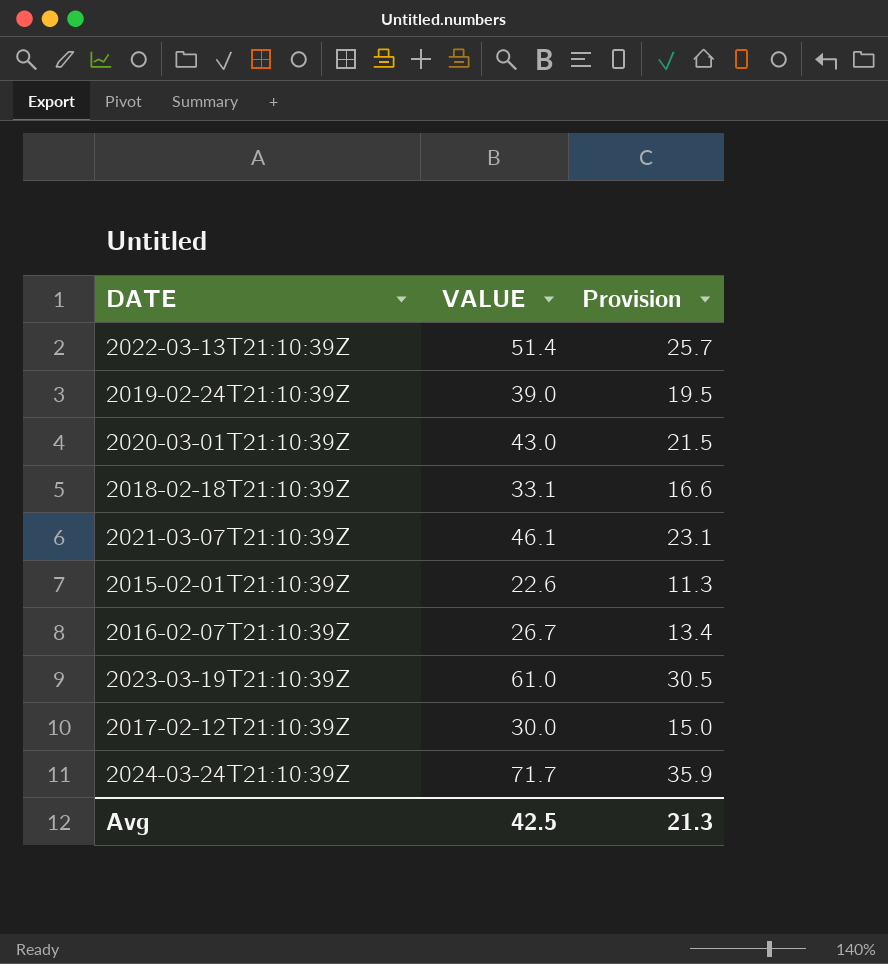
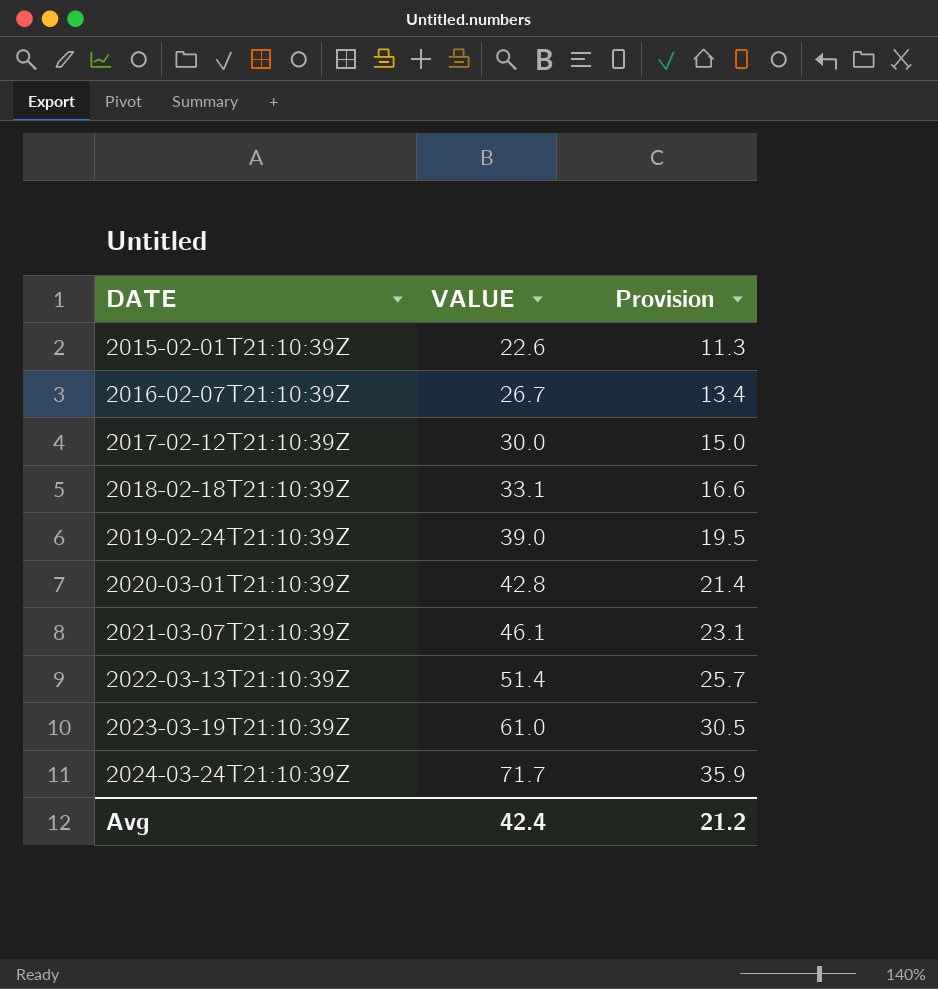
row order: none -> DATE ascending
2020-03-01T21:10:39Z | VALUE: 43.0 -> 42.8
2020-03-01T21:10:39Z | Provision: 21.5 -> 21.4
Avg | VALUE: 42.5 -> 42.4
Avg | Provision: 21.3 -> 21.2

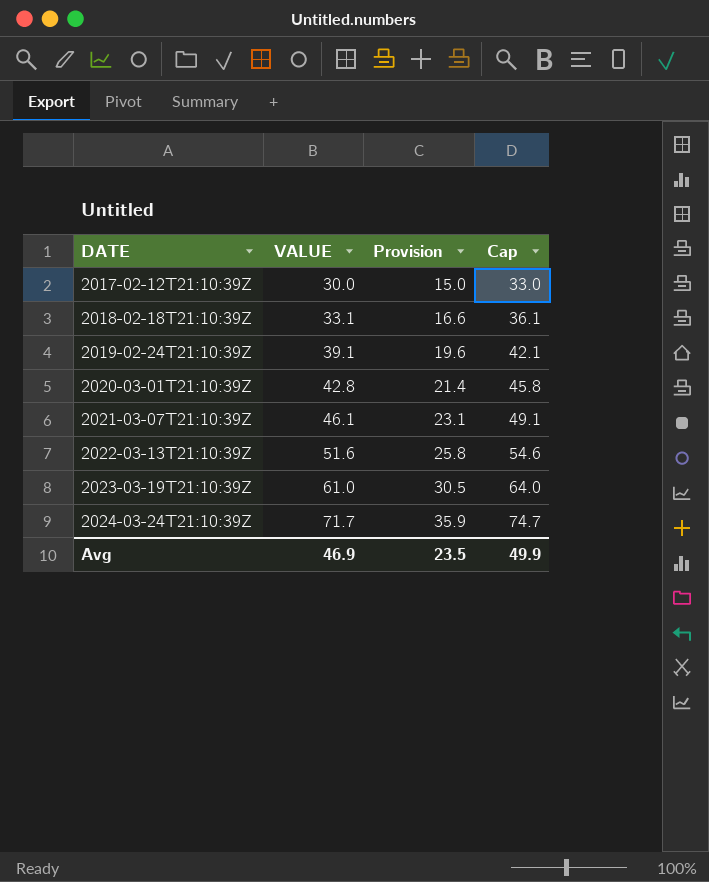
column Cap | formula: none -> [VALUE] + 3
row 2015-02-01T21:10:39Z: 22.6 | 11.3 -> none
row 2016-02-07T21:10:39Z: 26.7 | 13.4 -> none
2019-02-24T21:10:39Z | VALUE: 39.0 -> 39.1
2019-02-24T21:10:39Z | Provision: 19.5 -> 19.6
2022-03-13T21:10:39Z | VALUE: 51.4 -> 51.6
2022-03-13T21:10:39Z | Provision: 25.7 -> 25.8
Avg | VALUE: 42.4 -> 46.9
Avg | Provision: 21.2 -> 23.5

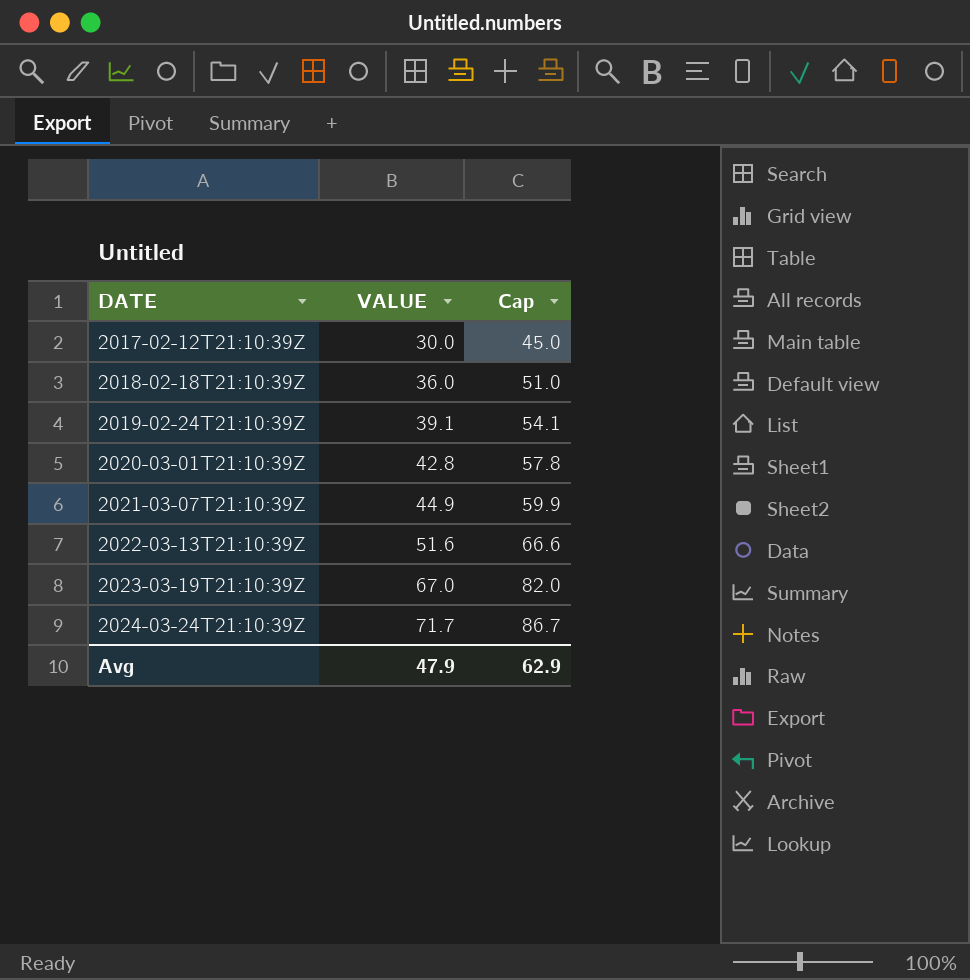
column Provision | formula: [VALUE] * 0.5 -> none
column Cap | formula: [VALUE] + 3 -> [VALUE] + 15
2018-02-18T21:10:39Z | VALUE: 33.1 -> 36.0
2021-03-07T21:10:39Z | VALUE: 46.1 -> 44.9
2023-03-19T21:10:39Z | VALUE: 61.0 -> 67.0
Avg | VALUE: 46.9 -> 47.9
Avg | Cap: 49.9 -> 62.9

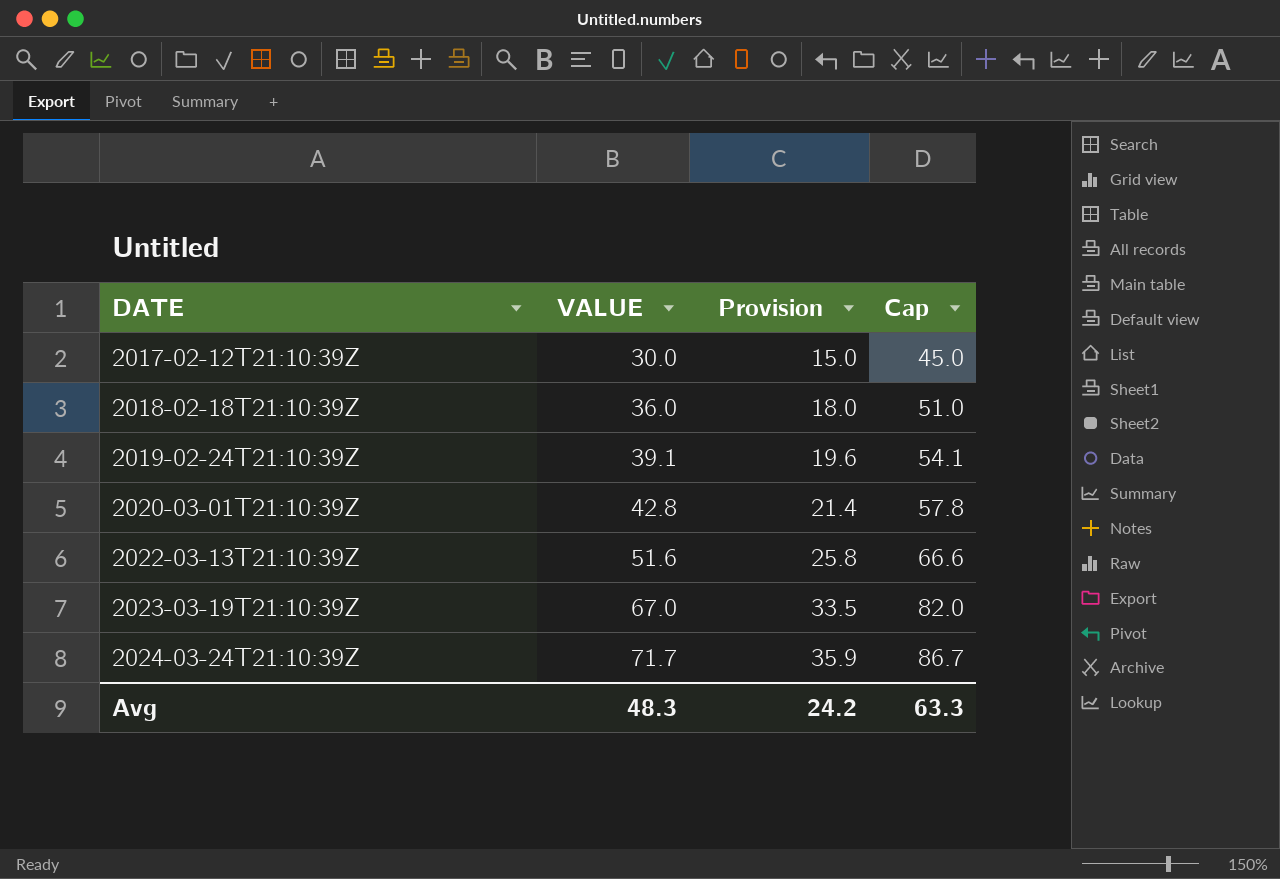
column Provision | formula: none -> [VALUE] * 0.5
row 2021-03-07T21:10:39Z: 44.9 | 59.9 -> none
Avg | VALUE: 47.9 -> 48.3
Avg | Cap: 62.9 -> 63.3

